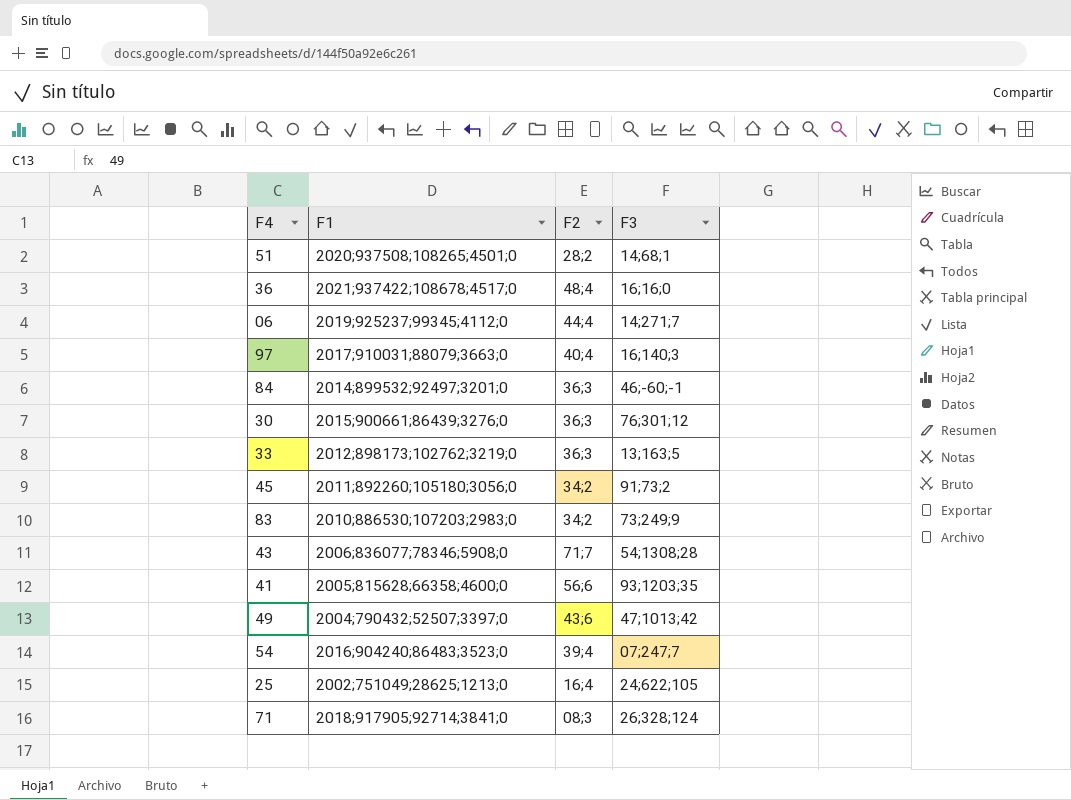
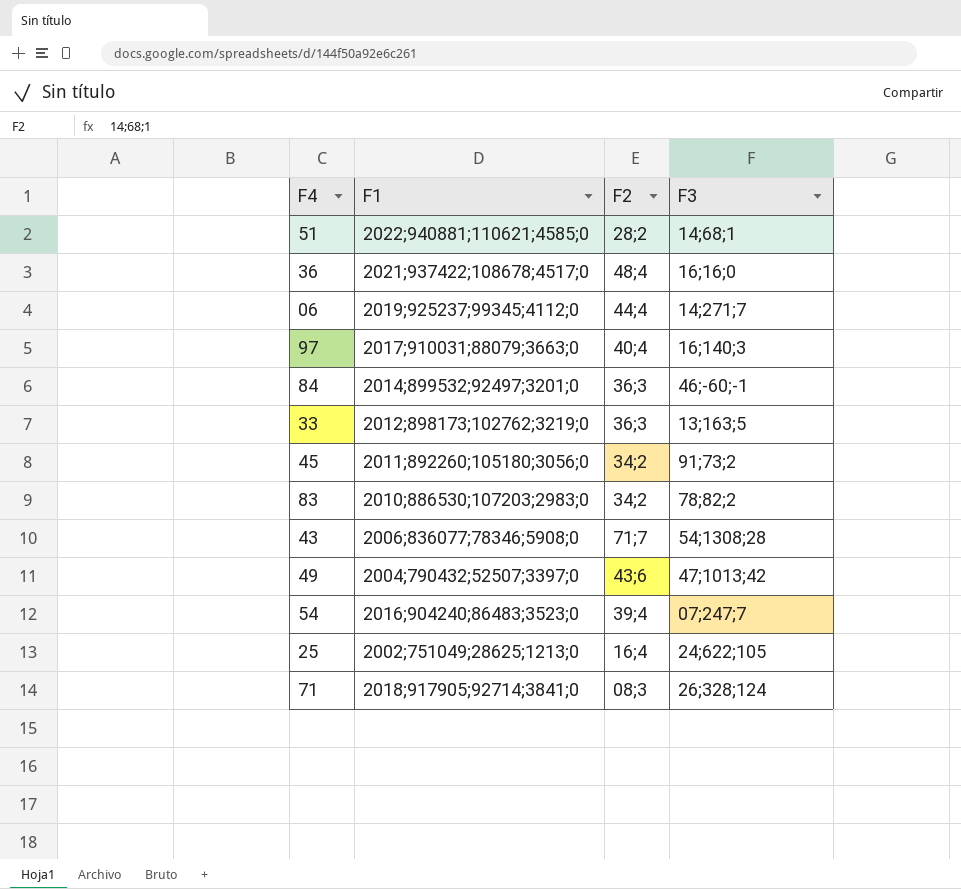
row 30: 2015;900661;86439;3276;0 | 36;3 | 76;301;12 -> none
row 41: 2005;815628;66358;4600;0 | 56;6 | 93;1203;35 -> none
51 | F1: 2020;937508;108265;4501;0 -> 2022;940881;110621;4585;0
83 | F3: 73;249;9 -> 78;82;2

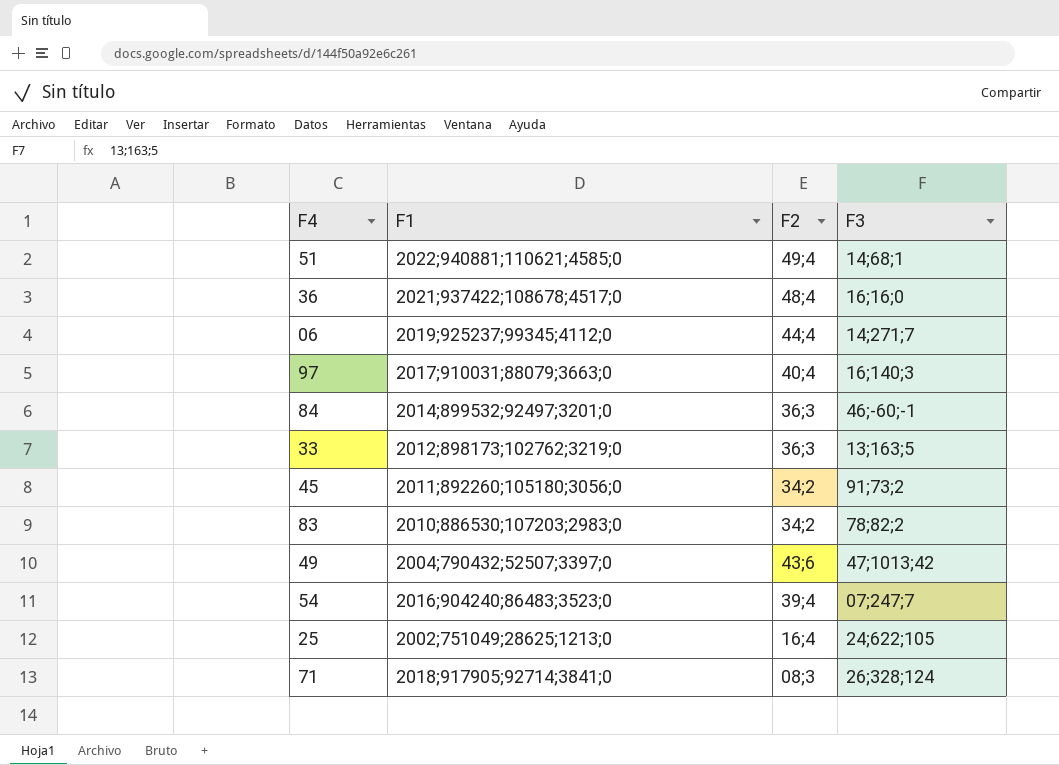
row 43: 2006;836077;78346;5908;0 | 71;7 | 54;1308;28 -> none
51 | F2: 28;2 -> 49;4

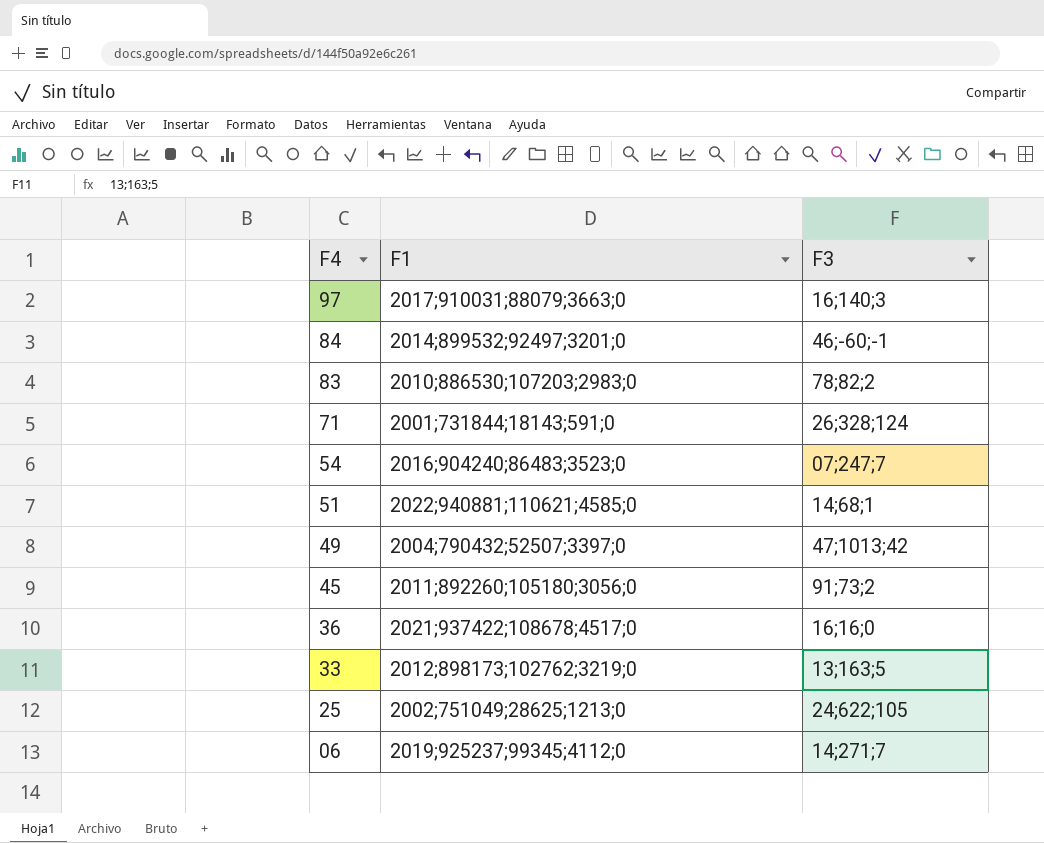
row order: none -> F4 descending
column F2 | position: 3 -> none
71 | F1: 2018;917905;92714;3841;0 -> 2001;731844;18143;591;0

